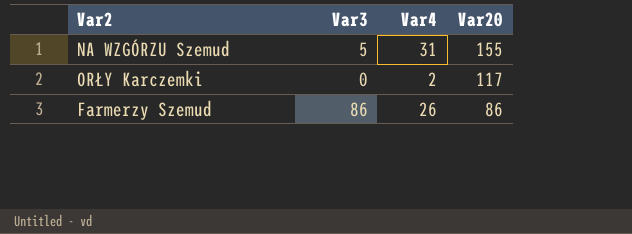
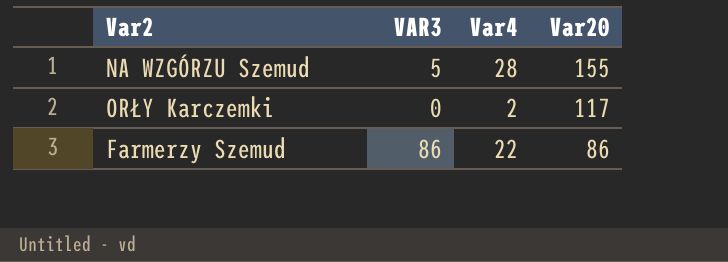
column name: Var3 -> VAR3
NA WZGÓRZU Szemud | Var4: 31 -> 28
Farmerzy Szemud | Var4: 26 -> 22

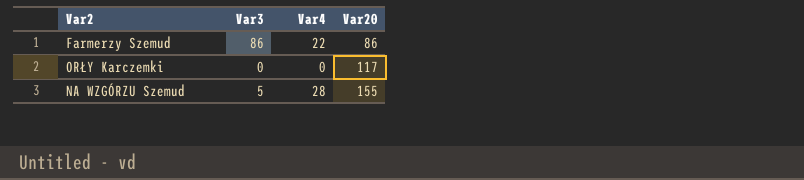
row order: Var20 descending -> Var20 ascending
column name: VAR3 -> Var3
ORŁY Karczemki | Var4: 2 -> 0

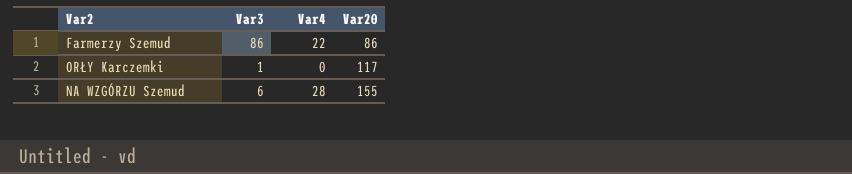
ORŁY Karczemki | Var3: 0 -> 1
NA WZGÓRZU Szemud | Var3: 5 -> 6

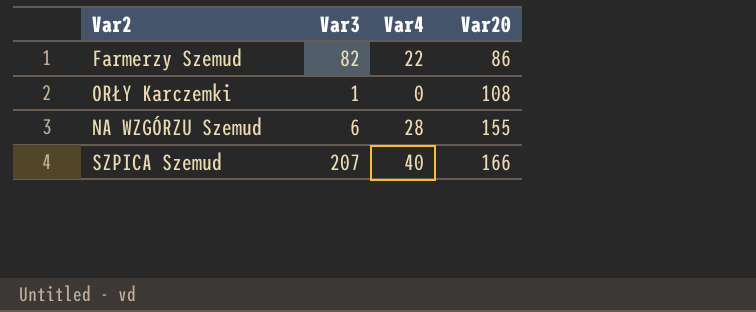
Farmerzy Szemud | Var3: 86 -> 82
ORŁY Karczemki | Var20: 117 -> 108
row SZPICA Szemud: none -> 207 | 40 | 166

